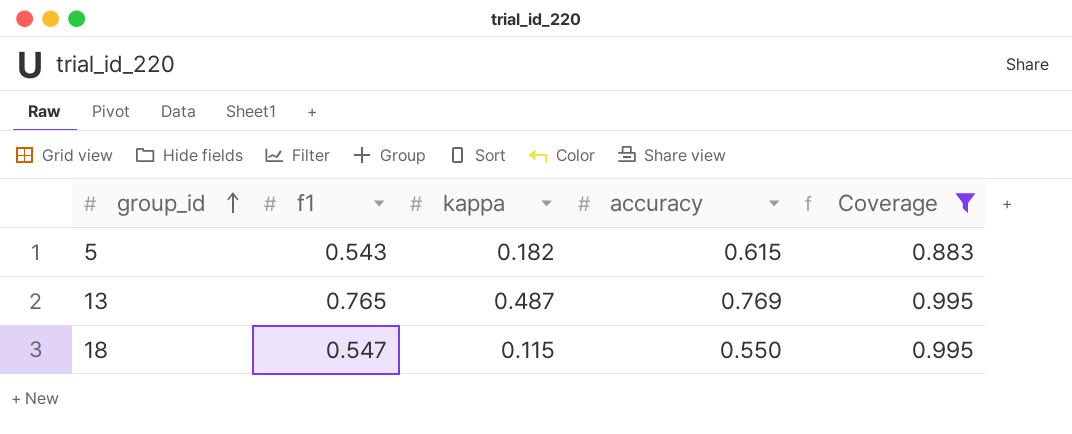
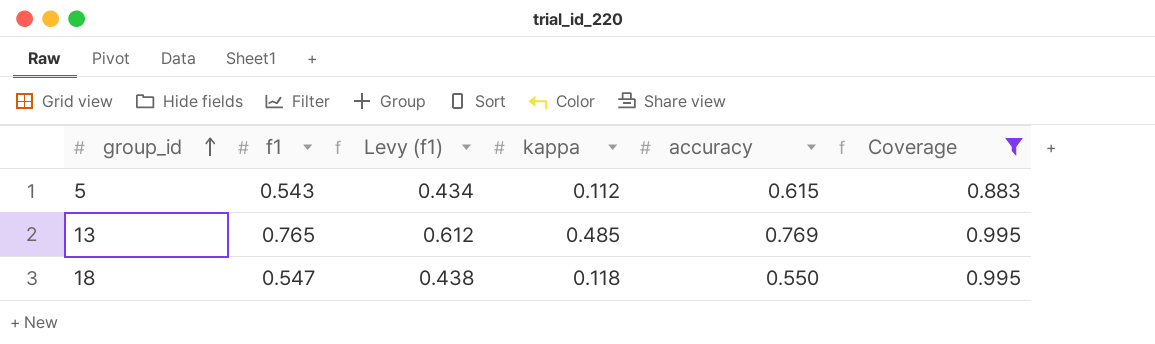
column Levy (f1) | formula: none -> [f1] * 0.8
5 | kappa: 0.182 -> 0.112
13 | kappa: 0.487 -> 0.485
18 | kappa: 0.115 -> 0.118

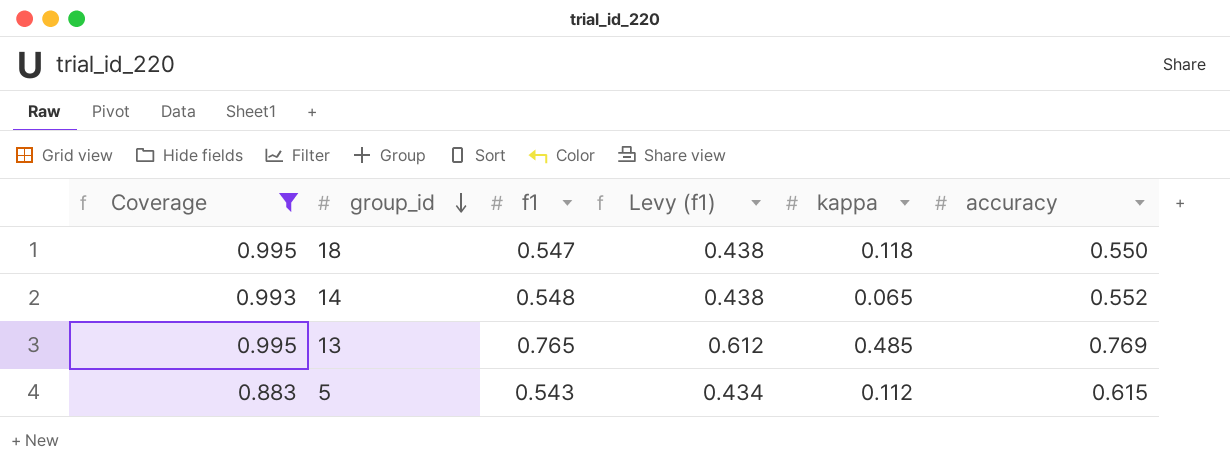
row order: group_id ascending -> group_id descending
column Coverage | position: 6 -> 1
row 14: none -> 0.993 | 0.548 | 0.438 | 0.065 | 0.552

